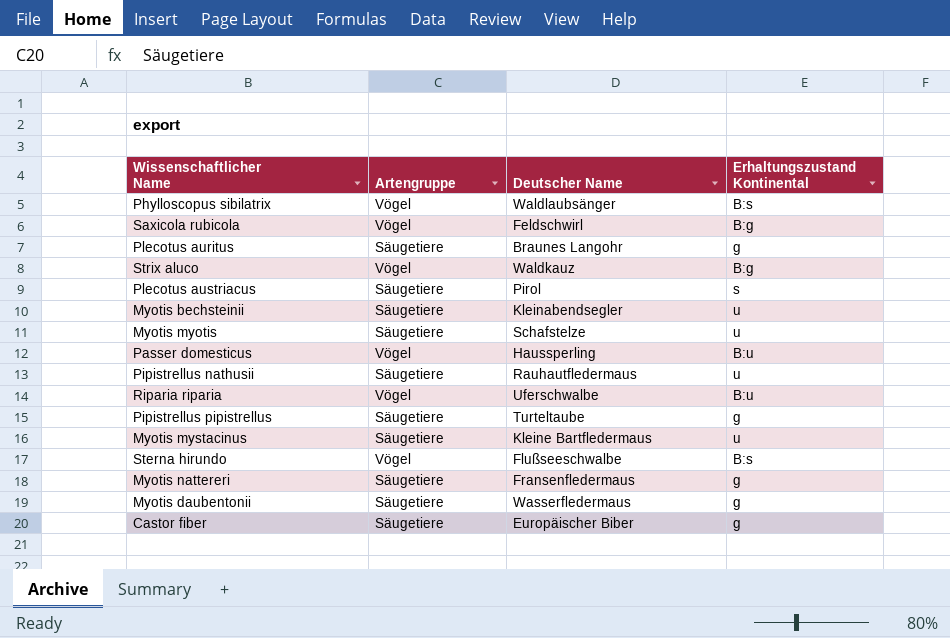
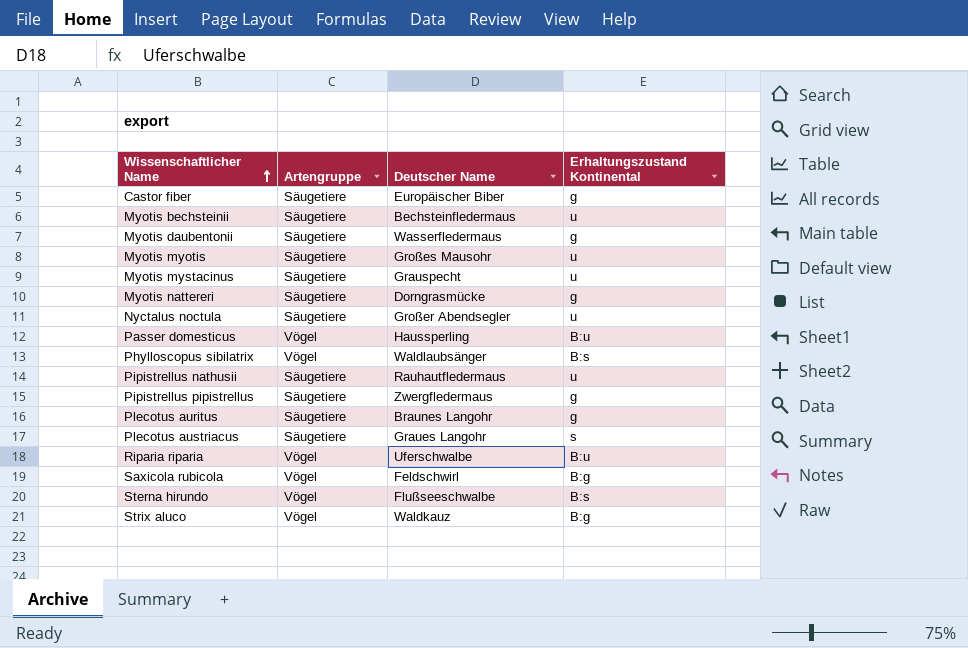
row order: none -> Wissenschaftlicher Name ascending
Myotis bechsteinii | Deutscher Name: Kleinabendsegler -> Bechsteinfledermaus
Myotis myotis | Deutscher Name: Schafstelze -> Großes Mausohr
Myotis mystacinus | Deutscher Name: Kleine Bartfledermaus -> Grauspecht
Myotis nattereri | Deutscher Name: Fransenfledermaus -> Dorngrasmücke
row Nyctalus noctula: none -> Säugetiere | Großer Abendsegler | u
Pipistrellus pipistrellus | Deutscher Name: Turteltaube -> Zwergfledermaus
Plecotus austriacus | Deutscher Name: Pirol -> Graues Langohr

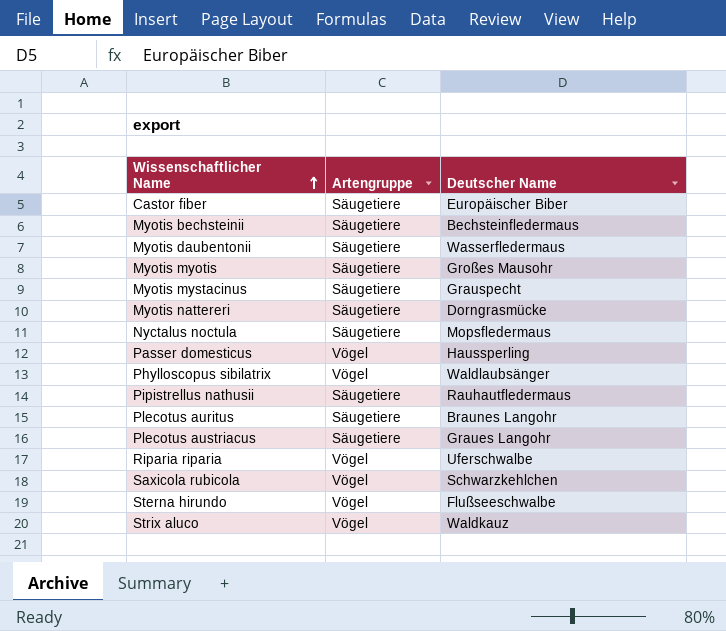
column Erhaltungszustand Kontinental | position: 4 -> none
row Pipistrellus pipistrellus: Säugetiere | Zwergfledermaus | g -> none
Nyctalus noctula | Deutscher Name: Großer Abendsegler -> Mopsfledermaus
Saxicola rubicola | Deutscher Name: Feldschwirl -> Schwarzkehlchen

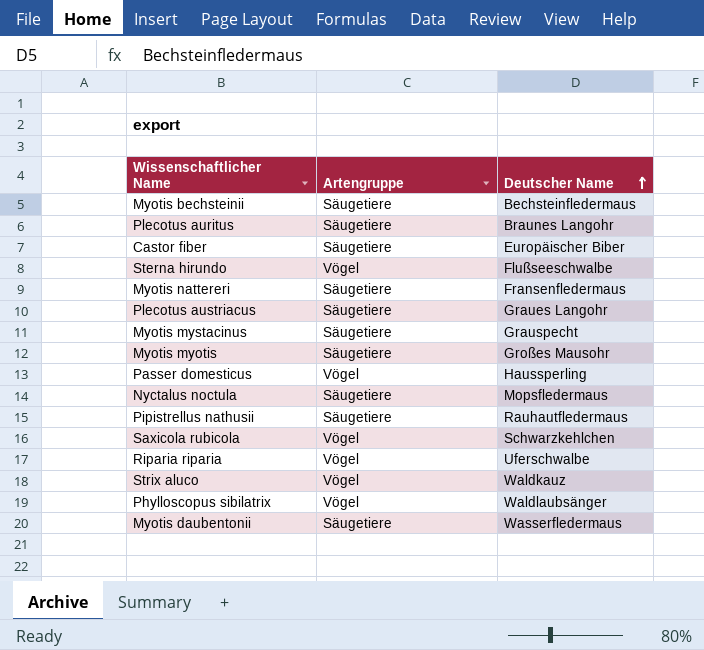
row order: Wissenschaftlicher Name ascending -> Deutscher Name ascending
Myotis nattereri | Deutscher Name: Dorngrasmücke -> Fransenfledermaus

